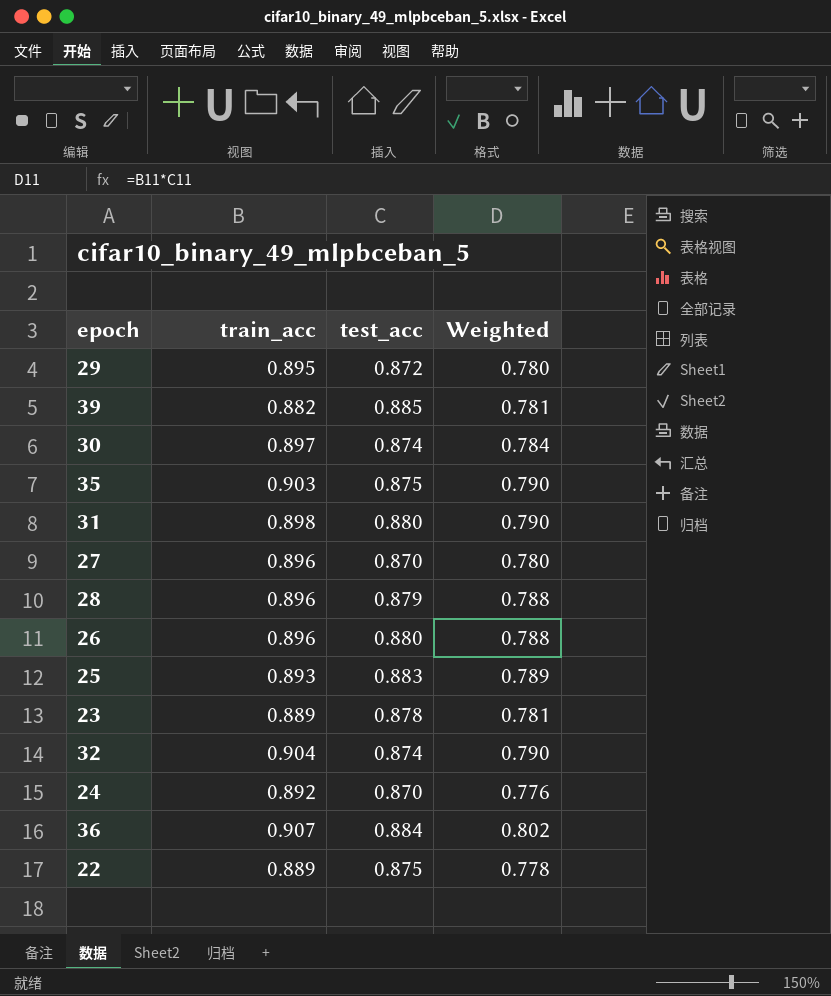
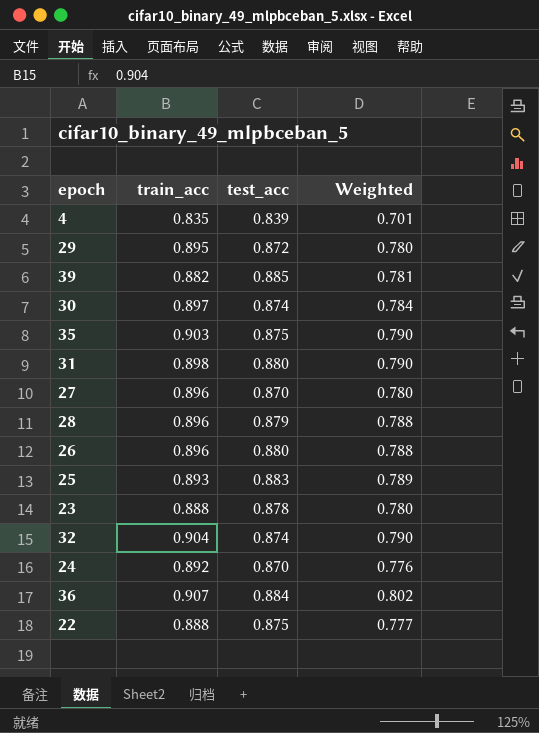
row 4: none -> 0.835 | 0.839 | 0.701
23 | train_acc: 0.889 -> 0.888
23 | Weighted: 0.781 -> 0.780
22 | train_acc: 0.889 -> 0.888
22 | Weighted: 0.778 -> 0.777

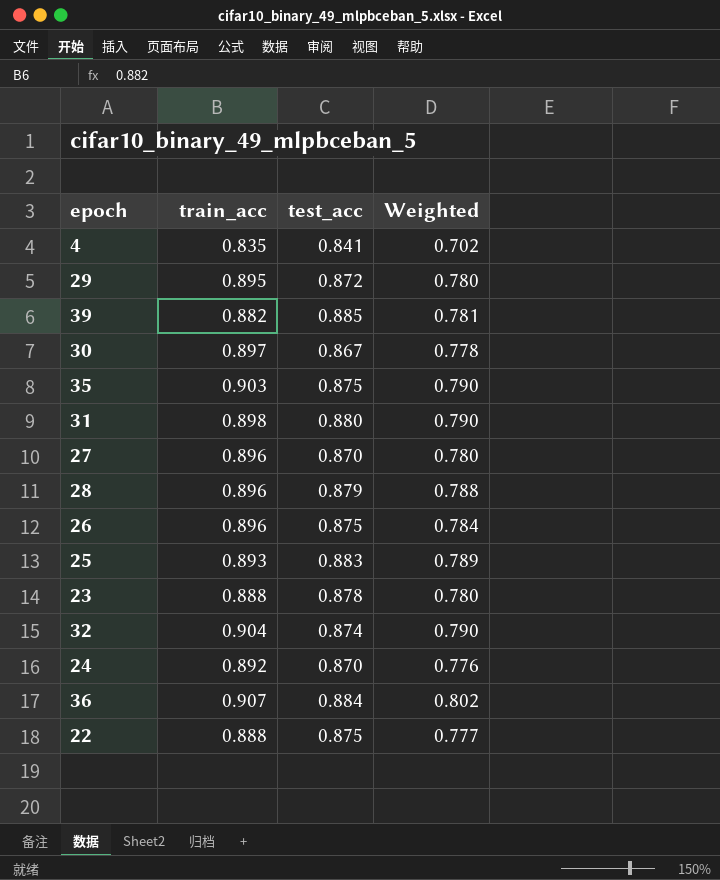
4 | test_acc: 0.839 -> 0.841
4 | Weighted: 0.701 -> 0.702
30 | test_acc: 0.874 -> 0.867
30 | Weighted: 0.784 -> 0.778
26 | test_acc: 0.880 -> 0.875
26 | Weighted: 0.788 -> 0.784

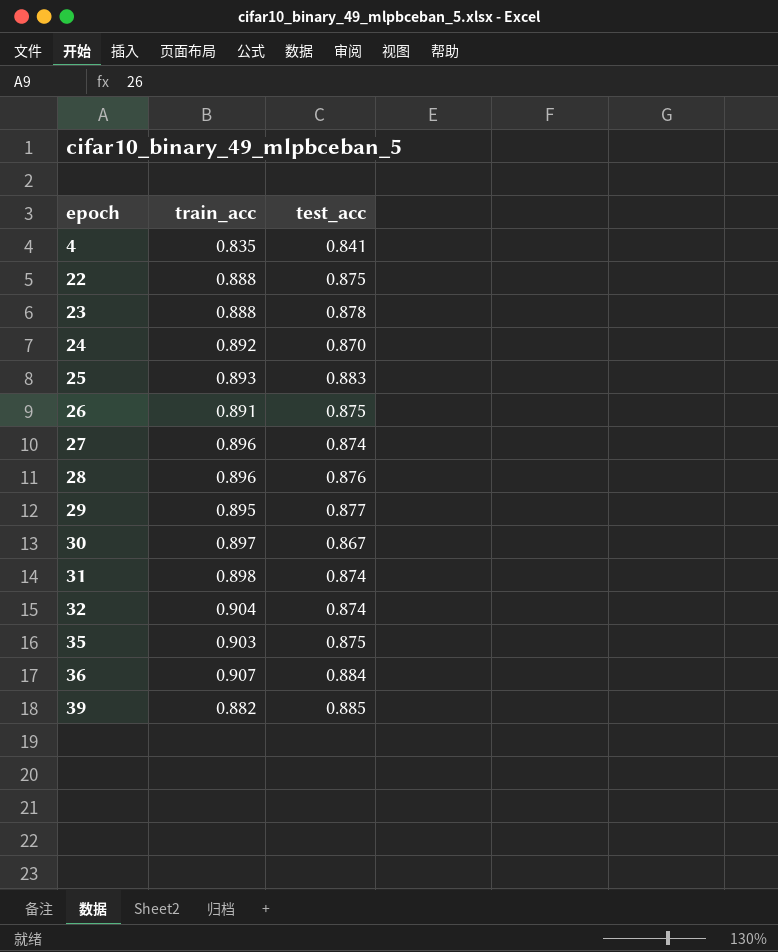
row order: none -> epoch ascending
column Weighted | formula: [train_acc] * [test_acc] -> none
26 | train_acc: 0.896 -> 0.891
27 | test_acc: 0.870 -> 0.874
28 | test_acc: 0.879 -> 0.876
29 | test_acc: 0.872 -> 0.877
31 | test_acc: 0.880 -> 0.874

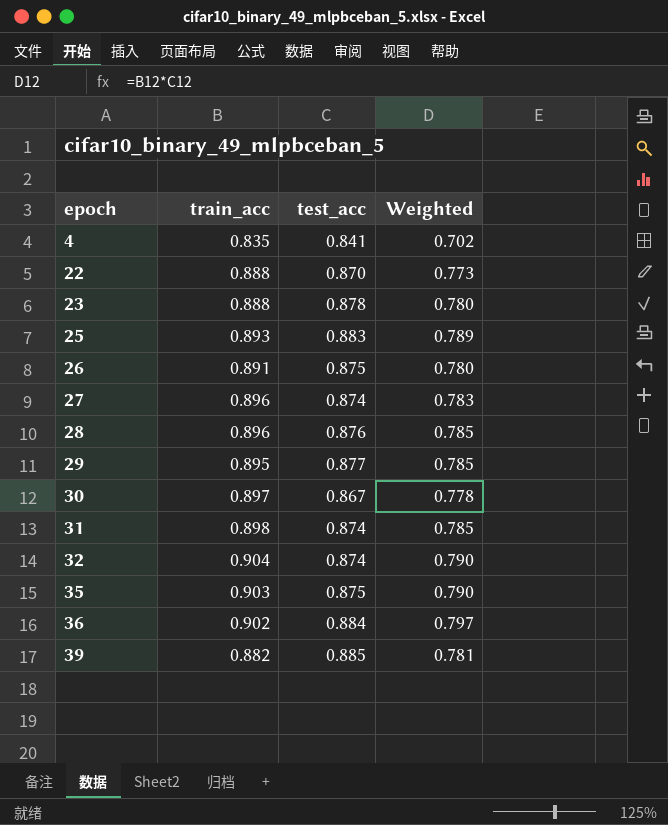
column Weighted | formula: none -> [train_acc] * [test_acc]
row 24: 0.892 | 0.870 -> none
22 | test_acc: 0.875 -> 0.870
36 | train_acc: 0.907 -> 0.902

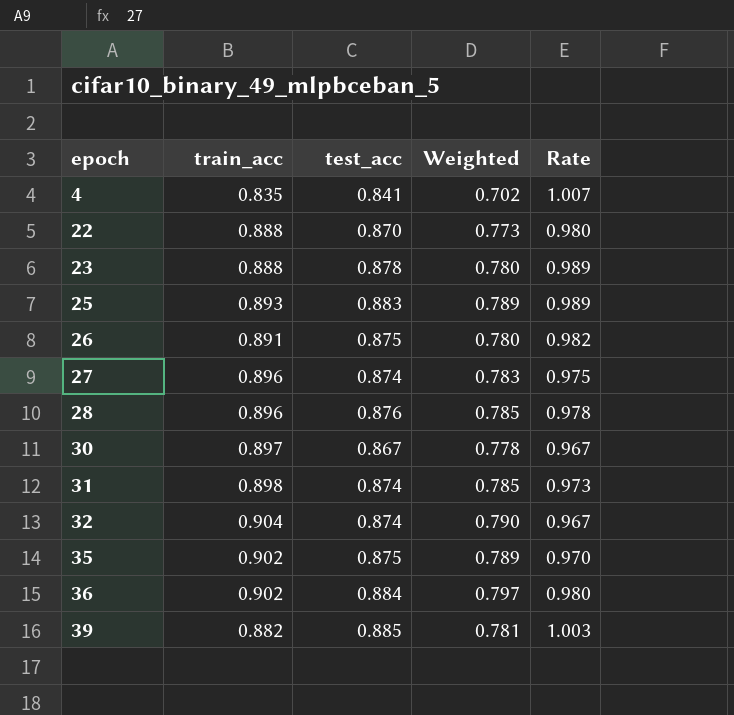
column Rate | formula: none -> [test_acc] / [train_acc]
row 29: 0.895 | 0.877 | 0.785 -> none
35 | train_acc: 0.903 -> 0.902
35 | Weighted: 0.790 -> 0.789

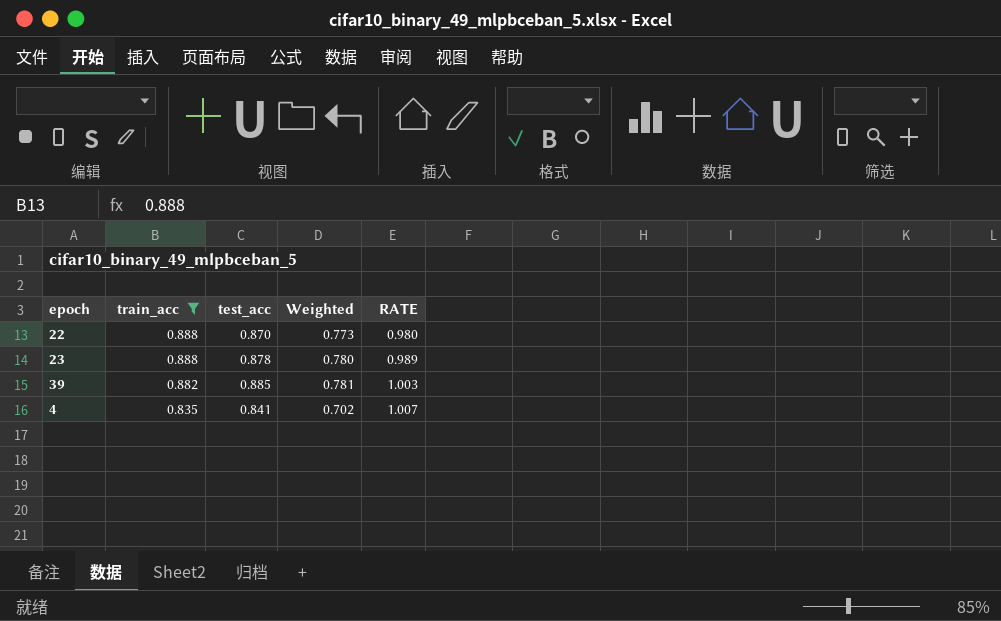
filter: none -> train_acc <= 0.888
row order: epoch ascending -> train_acc descending
column name: Rate -> RATE

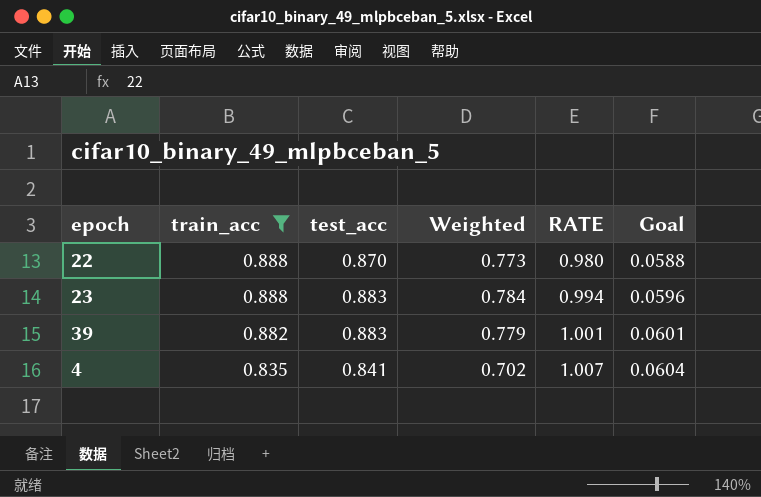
column Goal | formula: none -> [RATE] * 0.06
23 | test_acc: 0.878 -> 0.883
23 | Weighted: 0.780 -> 0.784
23 | RATE: 0.989 -> 0.994
39 | test_acc: 0.885 -> 0.883
39 | Weighted: 0.781 -> 0.779
39 | RATE: 1.003 -> 1.001

